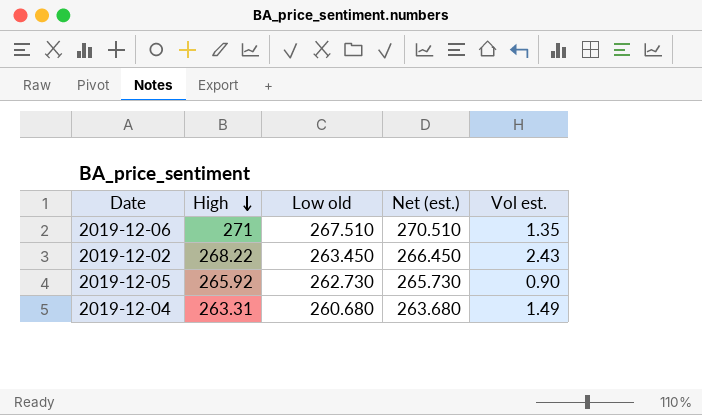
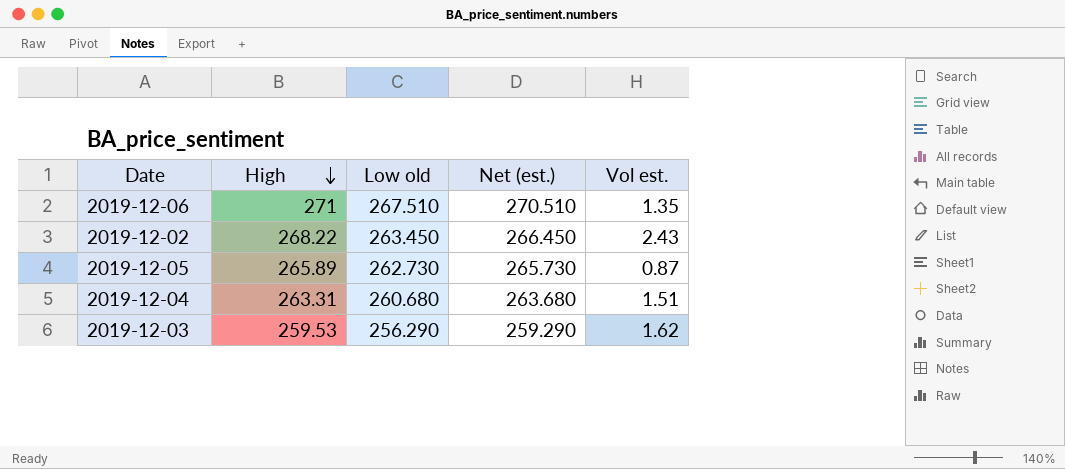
2019-12-05 | High: 265.92 -> 265.89
2019-12-05 | Vol est.: 0.90 -> 0.87
2019-12-04 | Vol est.: 1.49 -> 1.51
row 2019-12-03: none -> 259.53 | 256.290 | 259.290 | 1.62

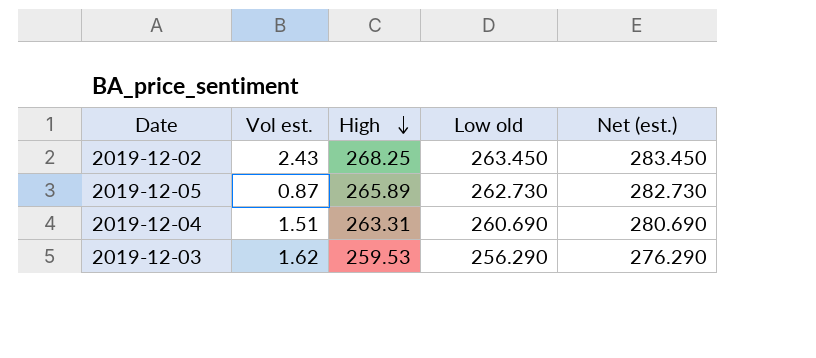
column Vol est. | position: 5 -> 2
column Net (est.) | formula: [Low old] + 3 -> [Low old] + 20
row 2019-12-06: 271 | 267.510 | 270.510 | 1.35 -> none
2019-12-02 | High: 268.22 -> 268.25
2019-12-04 | Low old: 260.680 -> 260.690

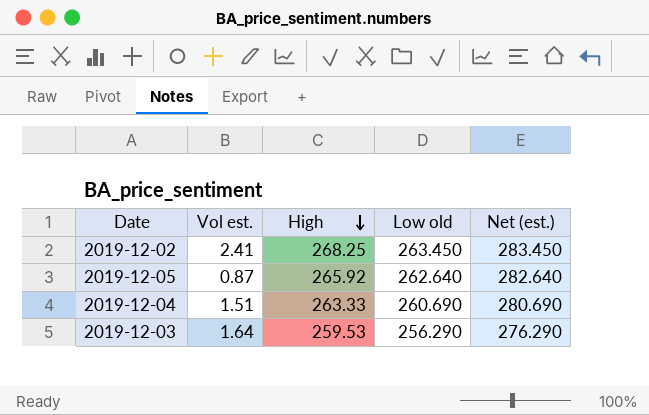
2019-12-02 | Vol est.: 2.43 -> 2.41
2019-12-05 | High: 265.89 -> 265.92
2019-12-05 | Low old: 262.730 -> 262.640
2019-12-05 | Net (est.): 282.730 -> 282.640
2019-12-04 | High: 263.31 -> 263.33
2019-12-03 | Vol est.: 1.62 -> 1.64

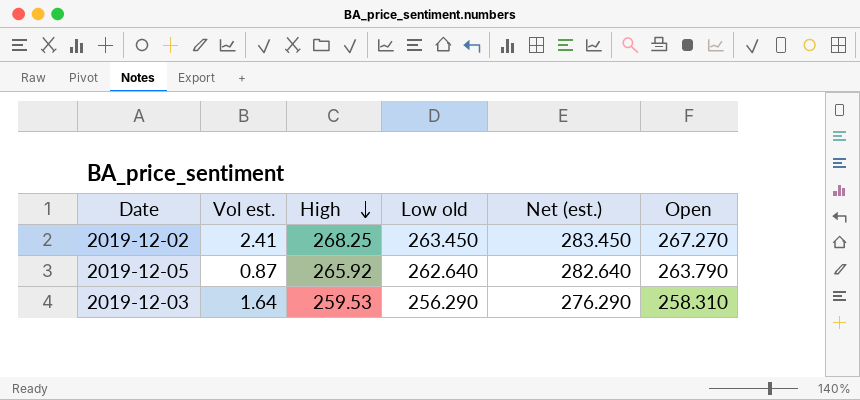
column Open | position: none -> 6
row 2019-12-04: 1.51 | 263.33 | 260.690 | 280.690 -> none

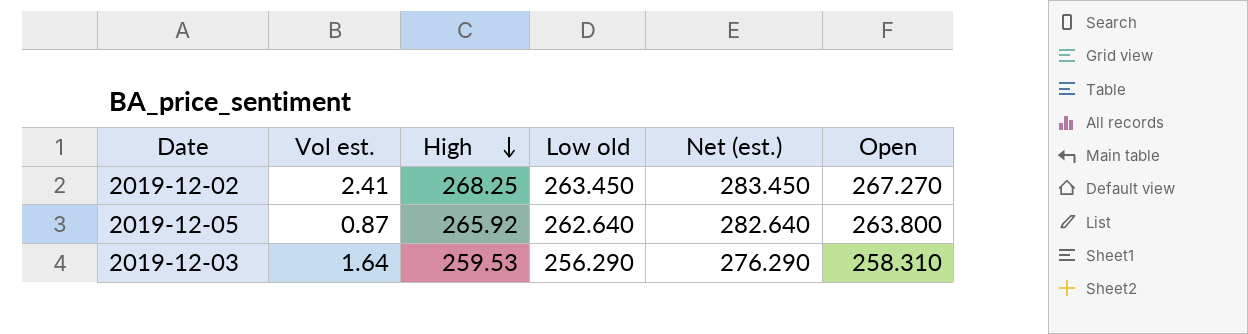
2019-12-05 | Open: 263.790 -> 263.800

